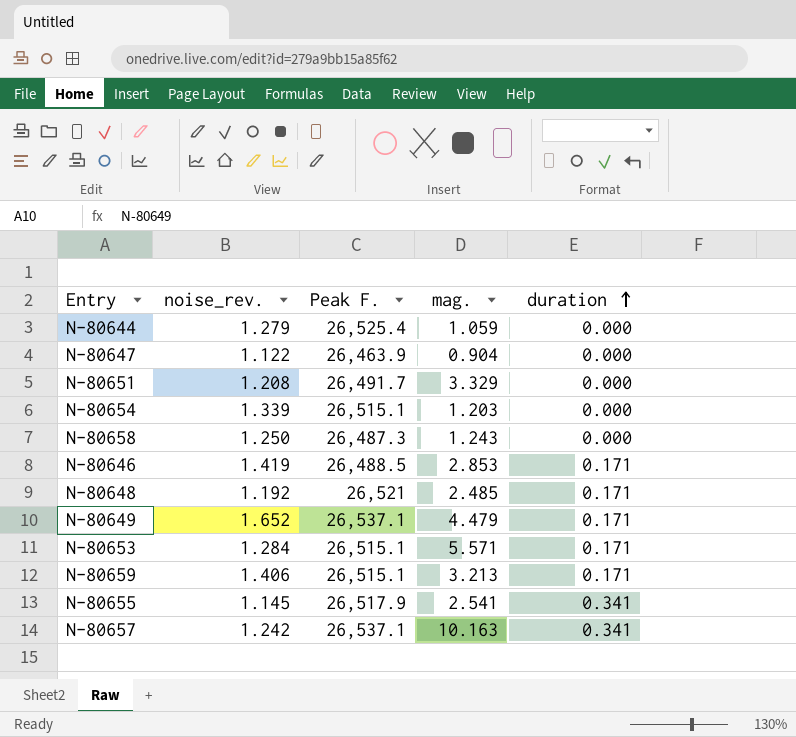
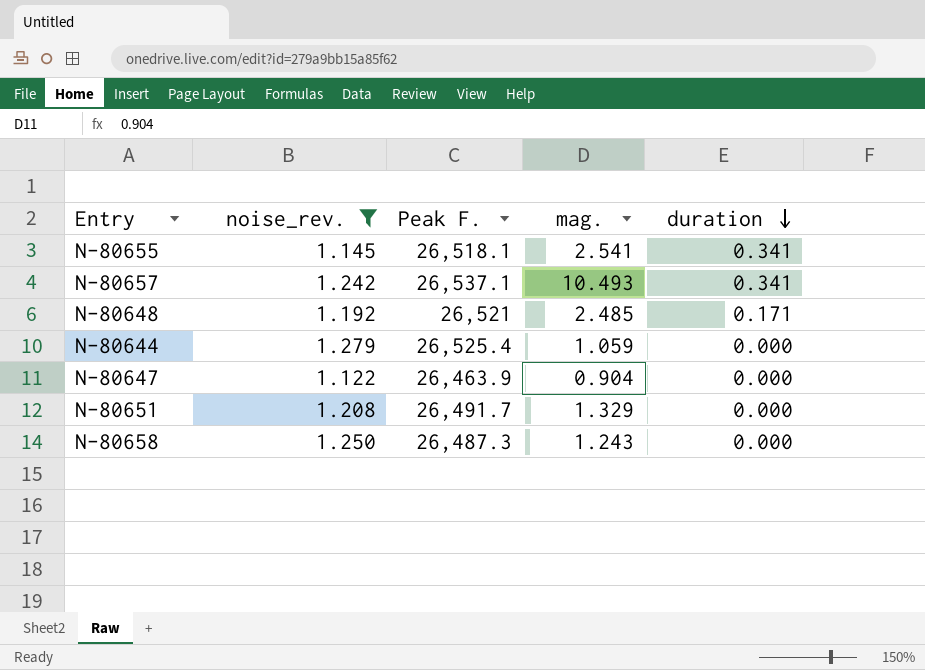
filter: none -> noise_rev. <= 1.279
row order: duration ascending -> duration descending
N-80655 | Peak F.: 26,517.9 -> 26,518.1
N-80657 | mag.: 10.163 -> 10.493
N-80651 | mag.: 3.329 -> 1.329

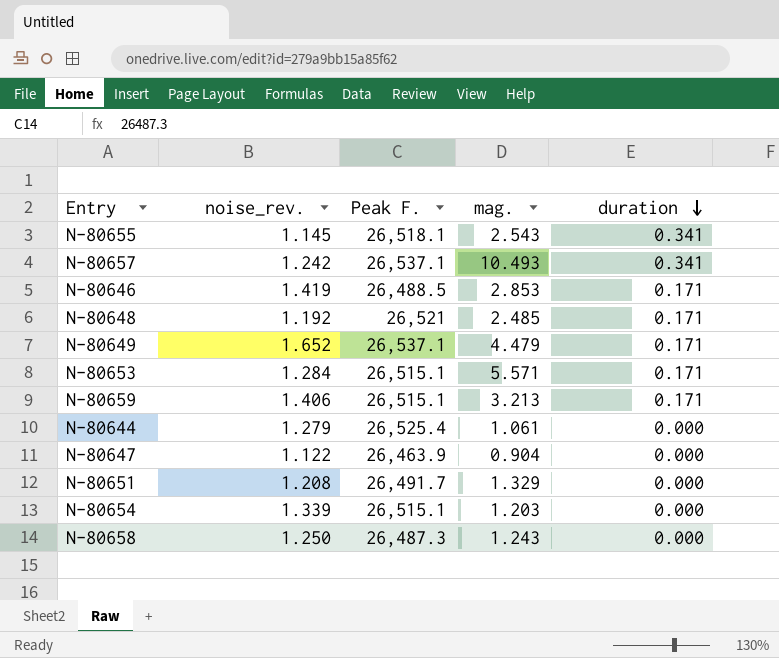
filter: noise_rev. <= 1.279 -> none
N-80655 | mag.: 2.541 -> 2.543
N-80644 | mag.: 1.059 -> 1.061

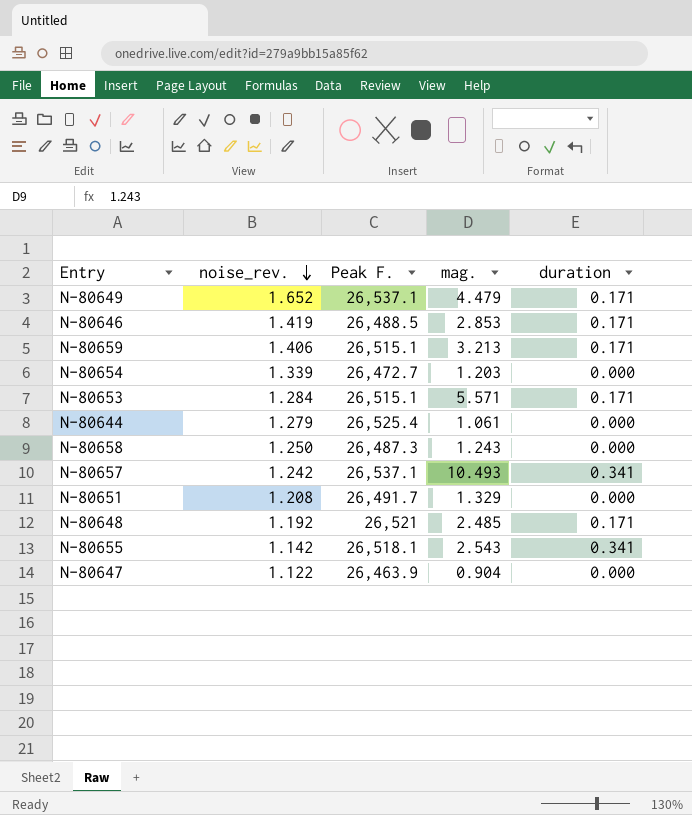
row order: duration descending -> noise_rev. descending
N-80654 | Peak F.: 26,515.1 -> 26,472.7
N-80655 | noise_rev.: 1.145 -> 1.142

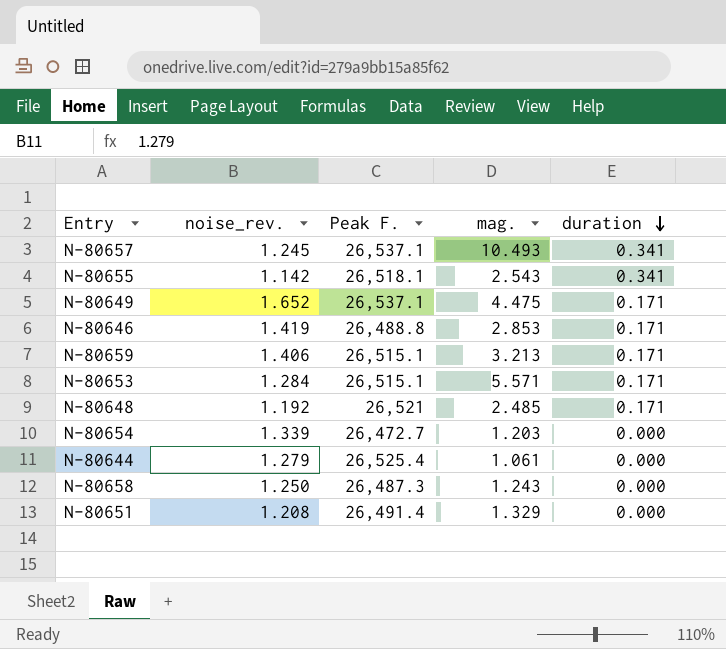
row order: noise_rev. descending -> duration descending
row N-80647: 1.122 | 26,463.9 | 0.904 | 0.000 -> none
N-80657 | noise_rev.: 1.242 -> 1.245
N-80649 | mag.: 4.479 -> 4.475
N-80646 | Peak F.: 26,488.5 -> 26,488.8
N-80651 | Peak F.: 26,491.7 -> 26,491.4

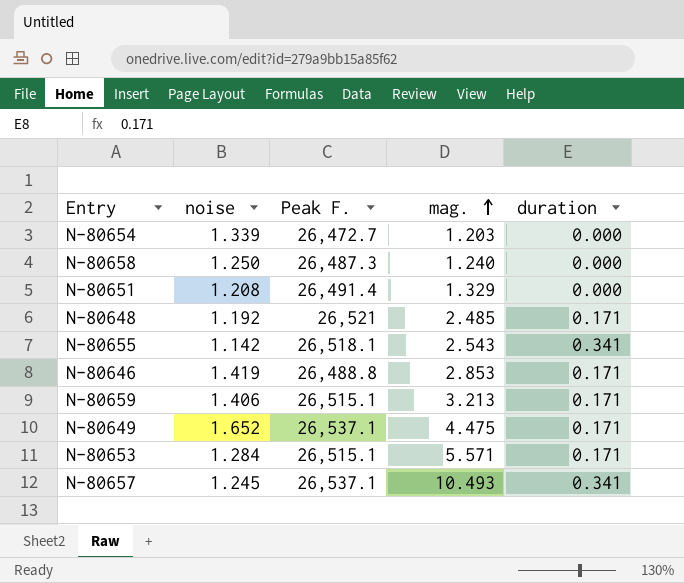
row order: duration descending -> mag. ascending
column name: noise_rev. -> noise
row N-80644: 1.279 | 26,525.4 | 1.061 | 0.000 -> none
N-80658 | mag.: 1.243 -> 1.240

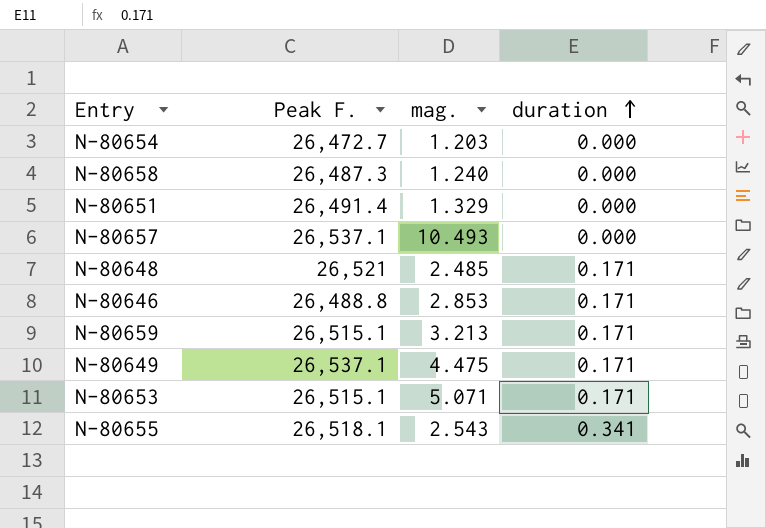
row order: mag. ascending -> duration ascending
column noise | position: 2 -> none
N-80657 | duration: 0.341 -> 0.000
N-80653 | mag.: 5.571 -> 5.071

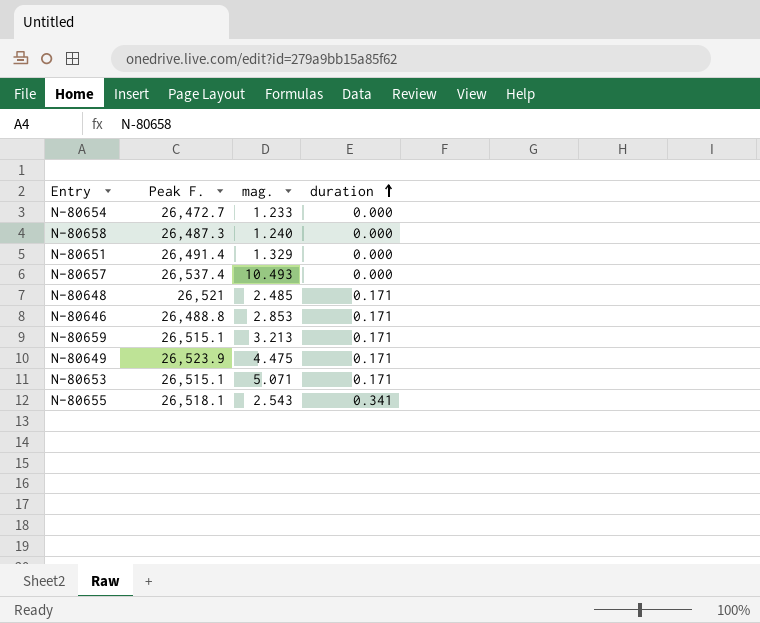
N-80654 | mag.: 1.203 -> 1.233
N-80657 | Peak F.: 26,537.1 -> 26,537.4
N-80649 | Peak F.: 26,537.1 -> 26,523.9

